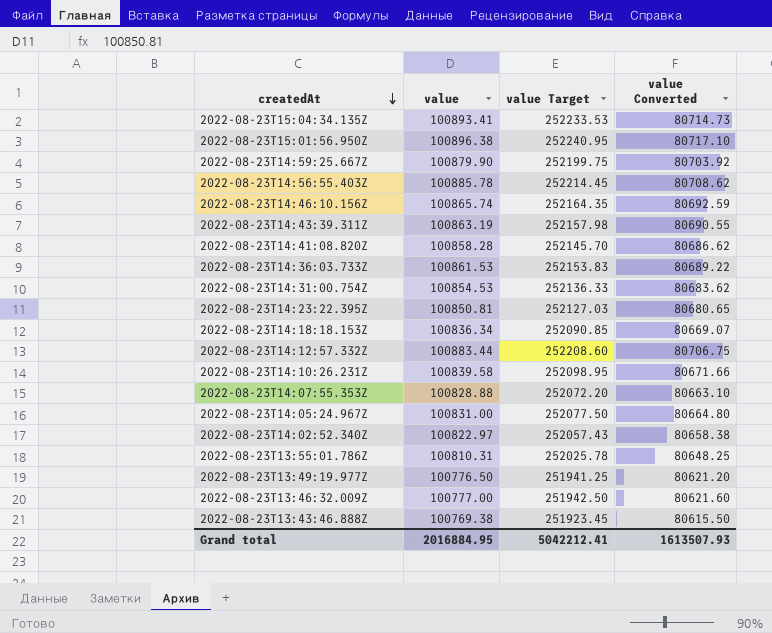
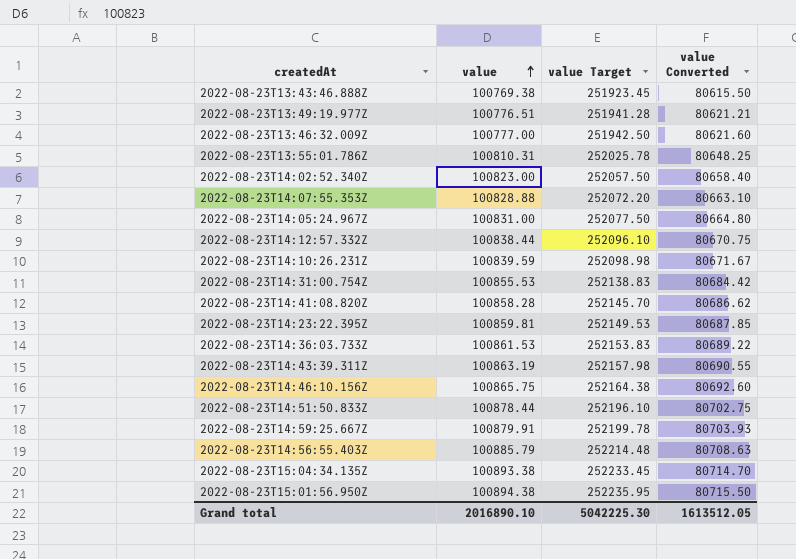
row order: createdAt descending -> value ascending
row 2022-08-23T14:18:18.153Z: 100836.34 | 252090.85 | 80669.07 -> none
2022-08-23T13:49:19.977Z | value: 100776.50 -> 100776.51
2022-08-23T13:49:19.977Z | value Target: 251941.25 -> 251941.28
2022-08-23T13:49:19.977Z | value Converted: 80621.20 -> 80621.21
2022-08-23T14:02:52.340Z | value: 100822.97 -> 100823.00
2022-08-23T14:02:52.340Z | value Target: 252057.43 -> 252057.50
2022-08-23T14:02:52.340Z | value Converted: 80658.38 -> 80658.40
2022-08-23T14:12:57.332Z | value: 100883.44 -> 100838.44
2022-08-23T14:12:57.332Z | value Target: 252208.60 -> 252096.10
2022-08-23T14:12:57.332Z | value Converted: 80706.75 -> 80670.75
2022-08-23T14:10:26.231Z | value: 100839.58 -> 100839.59
2022-08-23T14:10:26.231Z | value Target: 252098.95 -> 252098.98
2022-08-23T14:10:26.231Z | value Converted: 80671.66 -> 80671.67
2022-08-23T14:31:00.754Z | value: 100854.53 -> 100855.53
2022-08-23T14:31:00.754Z | value Target: 252136.33 -> 252138.83
2022-08-23T14:31:00.754Z | value Converted: 80683.62 -> 80684.42
2022-08-23T14:23:22.395Z | value: 100850.81 -> 100859.81
2022-08-23T14:23:22.395Z | value Target: 252127.03 -> 252149.53
2022-08-23T14:23:22.395Z | value Converted: 80680.65 -> 80687.85
2022-08-23T14:46:10.156Z | value: 100865.74 -> 100865.75
2022-08-23T14:46:10.156Z | value Target: 252164.35 -> 252164.38
2022-08-23T14:46:10.156Z | value Converted: 80692.59 -> 80692.60
row 2022-08-23T14:51:50.833Z: none -> 100878.44 | 252196.10 | 80702.75
2022-08-23T14:59:25.667Z | value: 100879.90 -> 100879.91
2022-08-23T14:59:25.667Z | value Target: 252199.75 -> 252199.78
2022-08-23T14:59:25.667Z | value Converted: 80703.92 -> 80703.93
2022-08-23T14:56:55.403Z | value: 100885.78 -> 100885.79
2022-08-23T14:56:55.403Z | value Target: 252214.45 -> 252214.48
2022-08-23T14:56:55.403Z | value Converted: 80708.62 -> 80708.63
2022-08-23T15:04:34.135Z | value: 100893.41 -> 100893.38
2022-08-23T15:04:34.135Z | value Target: 252233.53 -> 252233.45
2022-08-23T15:04:34.135Z | value Converted: 80714.73 -> 80714.70
2022-08-23T15:01:56.950Z | value: 100896.38 -> 100894.38
2022-08-23T15:01:56.950Z | value Target: 252240.95 -> 252235.95
2022-08-23T15:01:56.950Z | value Converted: 80717.10 -> 80715.50
Grand total | value: 2016884.95 -> 2016890.10
Grand total | value Target: 5042212.41 -> 5042225.30
Grand total | value Converted: 1613507.93 -> 1613512.05

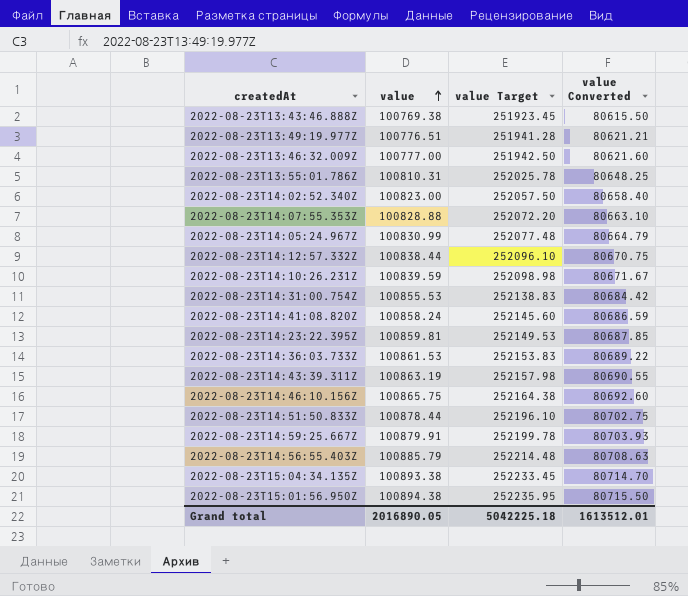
2022-08-23T14:05:24.967Z | value: 100831.00 -> 100830.99
2022-08-23T14:05:24.967Z | value Target: 252077.50 -> 252077.48
2022-08-23T14:05:24.967Z | value Converted: 80664.80 -> 80664.79
2022-08-23T14:41:08.820Z | value: 100858.28 -> 100858.24
2022-08-23T14:41:08.820Z | value Target: 252145.70 -> 252145.60
2022-08-23T14:41:08.820Z | value Converted: 80686.62 -> 80686.59
Grand total | value: 2016890.10 -> 2016890.05
Grand total | value Target: 5042225.30 -> 5042225.18
Grand total | value Converted: 1613512.05 -> 1613512.01

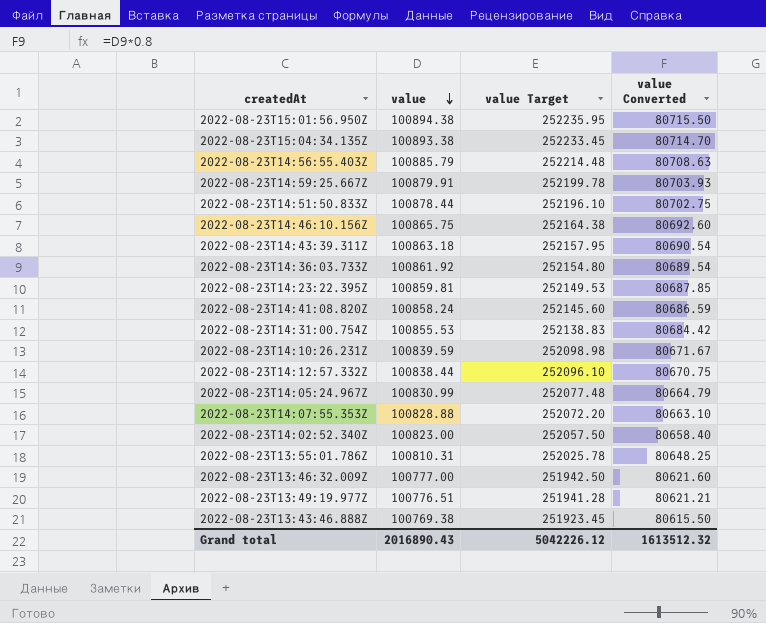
row order: value ascending -> value descending
2022-08-23T14:43:39.311Z | value: 100863.19 -> 100863.18
2022-08-23T14:43:39.311Z | value Target: 252157.98 -> 252157.95
2022-08-23T14:43:39.311Z | value Converted: 80690.55 -> 80690.54
2022-08-23T14:36:03.733Z | value: 100861.53 -> 100861.92
2022-08-23T14:36:03.733Z | value Target: 252153.83 -> 252154.80
2022-08-23T14:36:03.733Z | value Converted: 80689.22 -> 80689.54
Grand total | value: 2016890.05 -> 2016890.43
Grand total | value Target: 5042225.18 -> 5042226.12
Grand total | value Converted: 1613512.01 -> 1613512.32

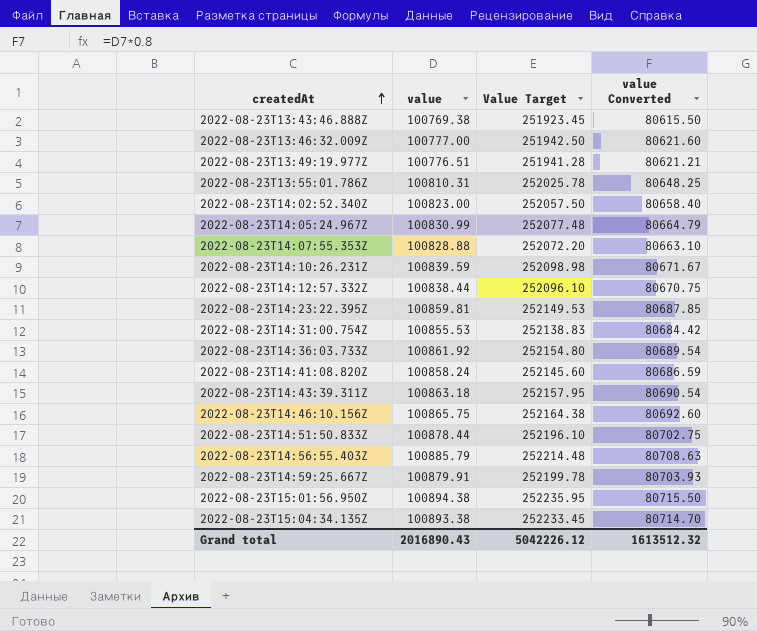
row order: value descending -> createdAt ascending
column name: value Target -> Value Target

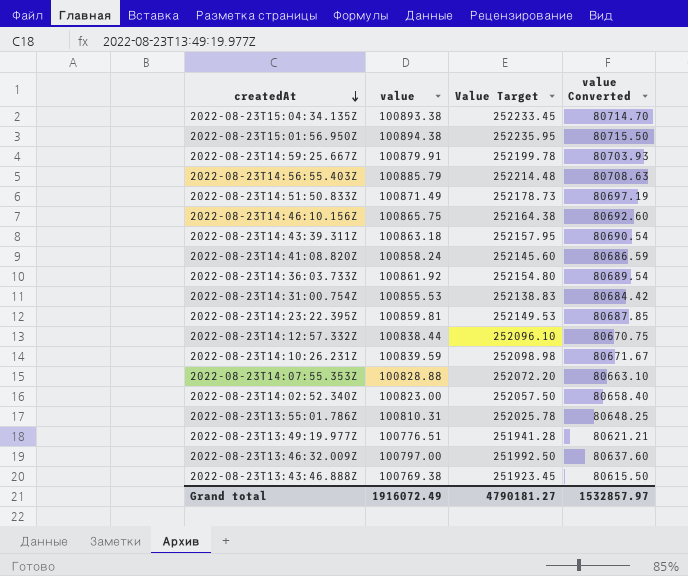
row order: createdAt ascending -> createdAt descending
row 2022-08-23T14:05:24.967Z: 100830.99 | 252077.48 | 80664.79 -> none
2022-08-23T14:51:50.833Z | value: 100878.44 -> 100871.49
2022-08-23T14:51:50.833Z | Value Target: 252196.10 -> 252178.73
2022-08-23T14:51:50.833Z | value Converted: 80702.75 -> 80697.19
2022-08-23T13:46:32.009Z | value: 100777.00 -> 100797.00
2022-08-23T13:46:32.009Z | Value Target: 251942.50 -> 251992.50
2022-08-23T13:46:32.009Z | value Converted: 80621.60 -> 80637.60
Grand total | value: 2016890.43 -> 1916072.49
Grand total | Value Target: 5042226.12 -> 4790181.27
Grand total | value Converted: 1613512.32 -> 1532857.97

